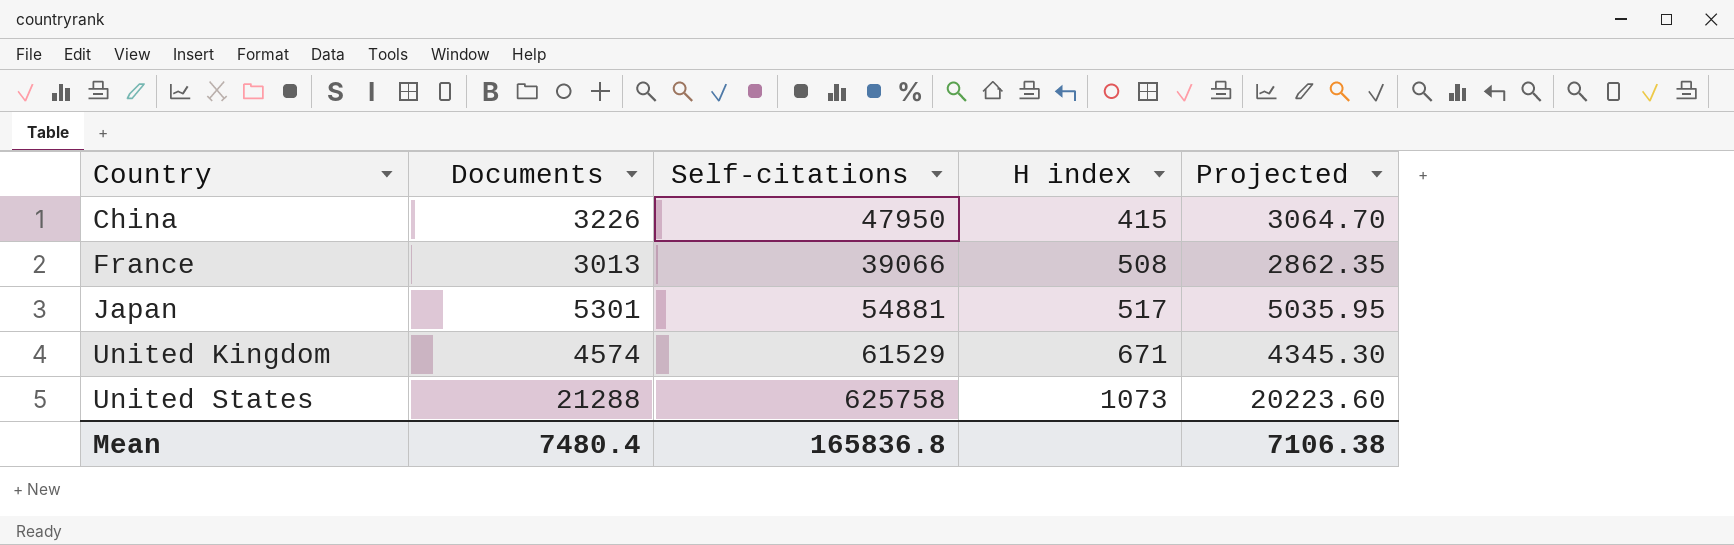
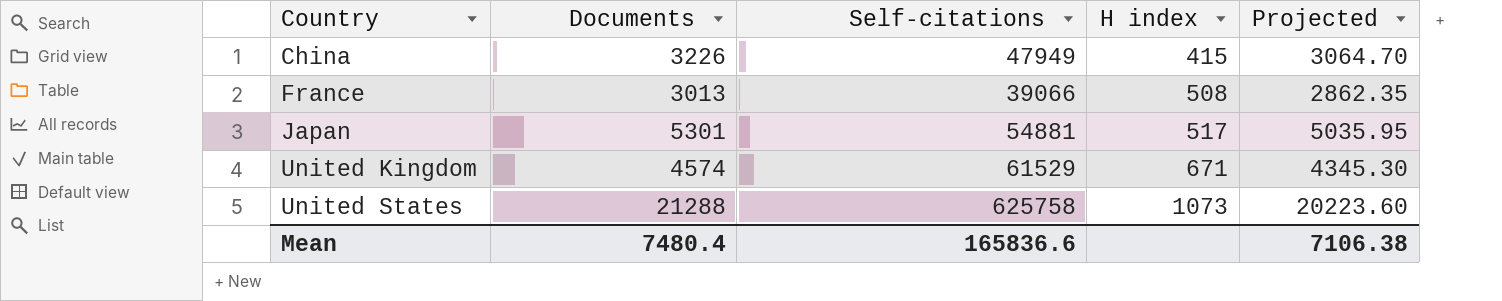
China | Self-citations: 47950 -> 47949
Mean | Self-citations: 165836.8 -> 165836.6

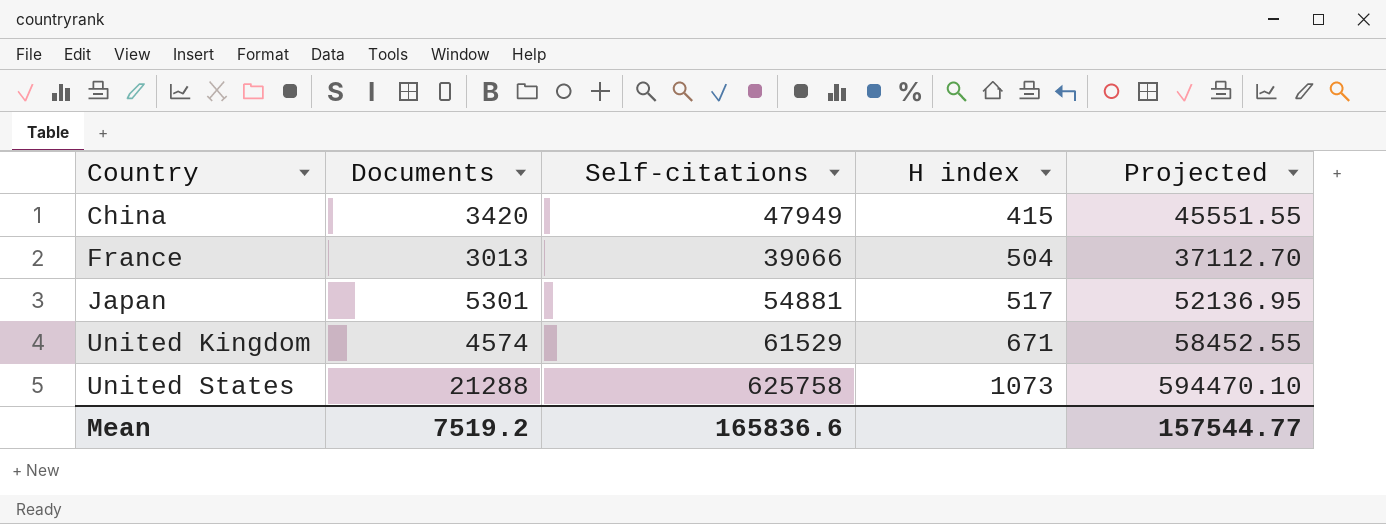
column Projected | formula: [Documents] * 0.95 -> [Self-citations] * 0.95
China | Documents: 3226 -> 3420
France | H index: 508 -> 504
Mean | Documents: 7480.4 -> 7519.2
Mean | Projected: 7106.38 -> 157544.77

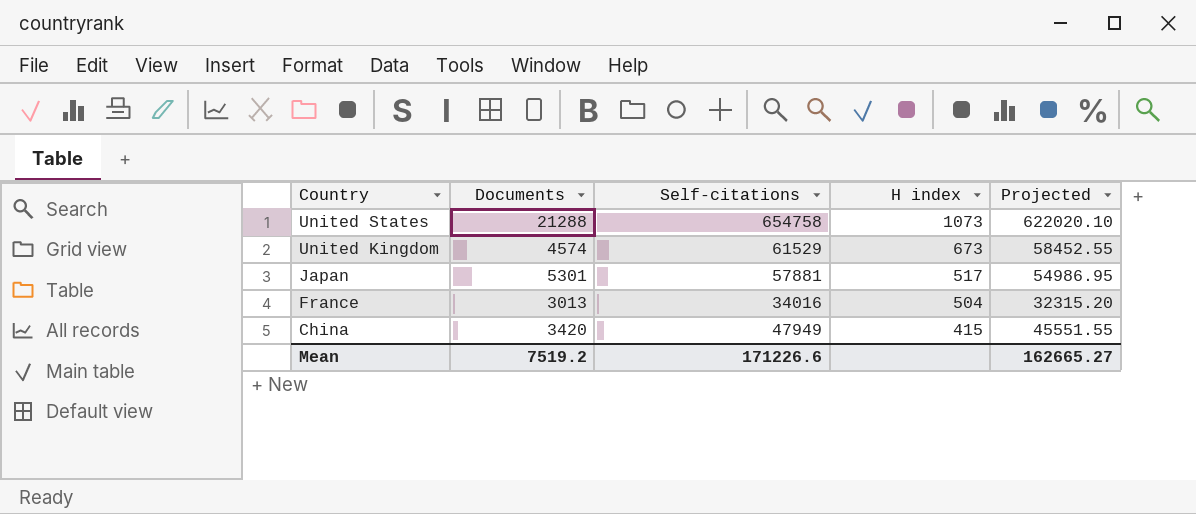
row order: Country ascending -> Country descending
United States | Self-citations: 625758 -> 654758
United States | Projected: 594470.10 -> 622020.10
United Kingdom | H index: 671 -> 673
Japan | Self-citations: 54881 -> 57881
Japan | Projected: 52136.95 -> 54986.95
France | Self-citations: 39066 -> 34016
France | Projected: 37112.70 -> 32315.20
Mean | Self-citations: 165836.6 -> 171226.6
Mean | Projected: 157544.77 -> 162665.27

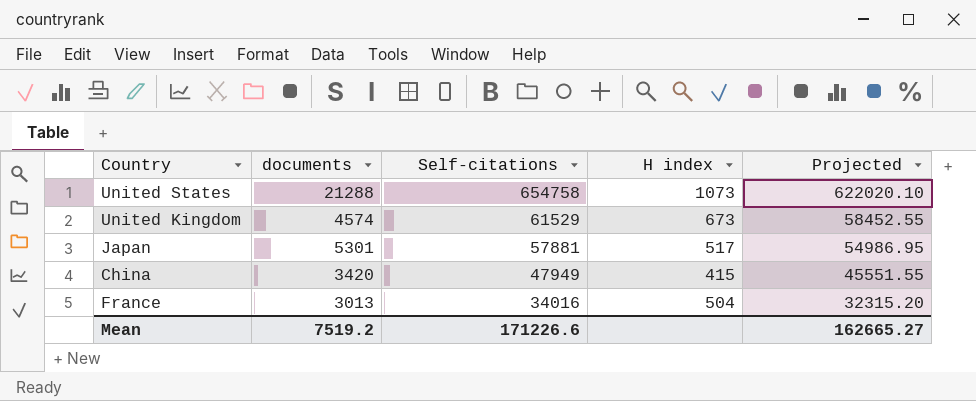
row order: Country descending -> Self-citations descending
column name: Documents -> documents

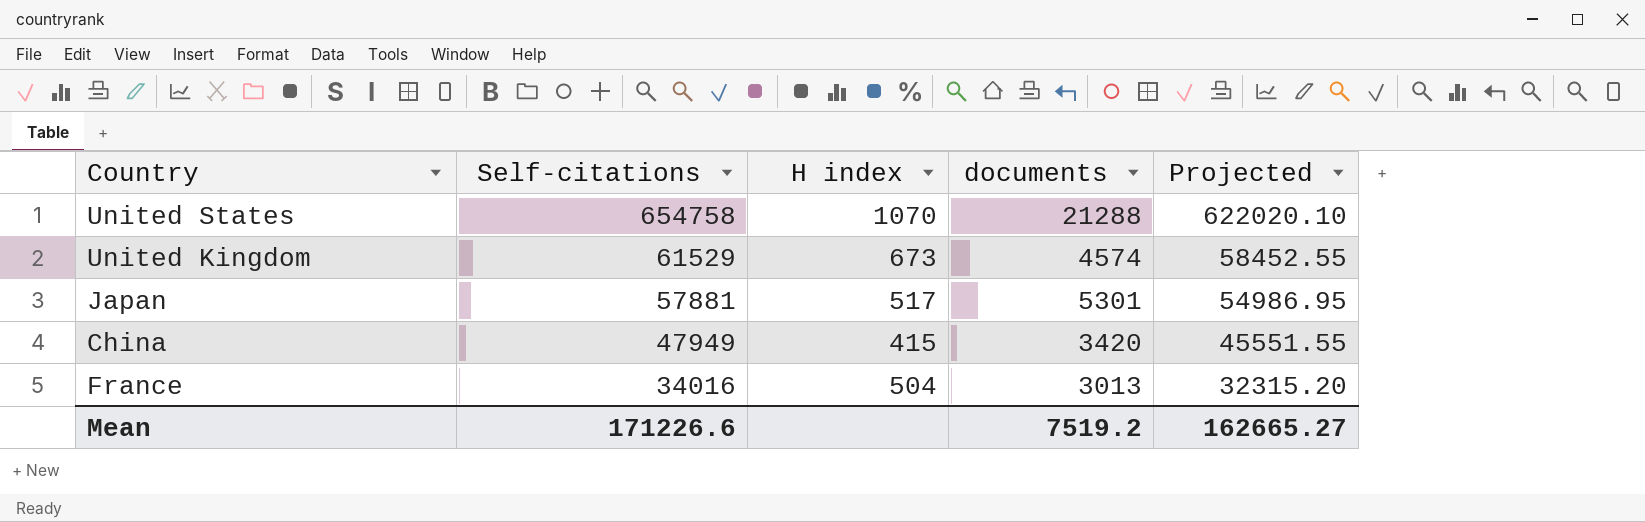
column documents | position: 2 -> 4
United States | H index: 1073 -> 1070

